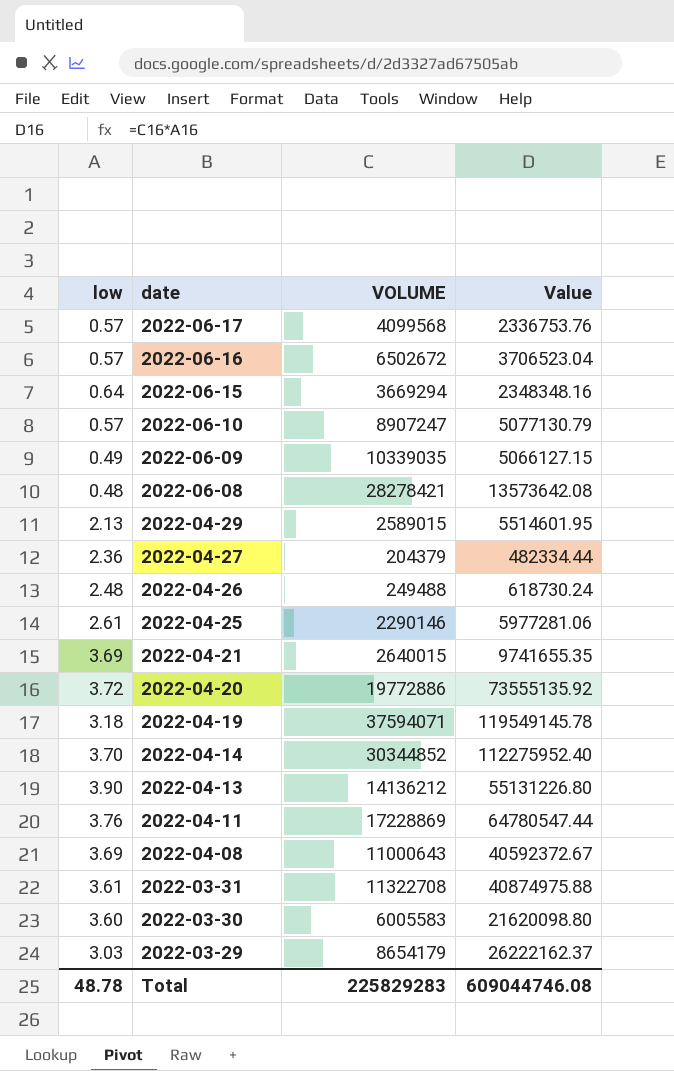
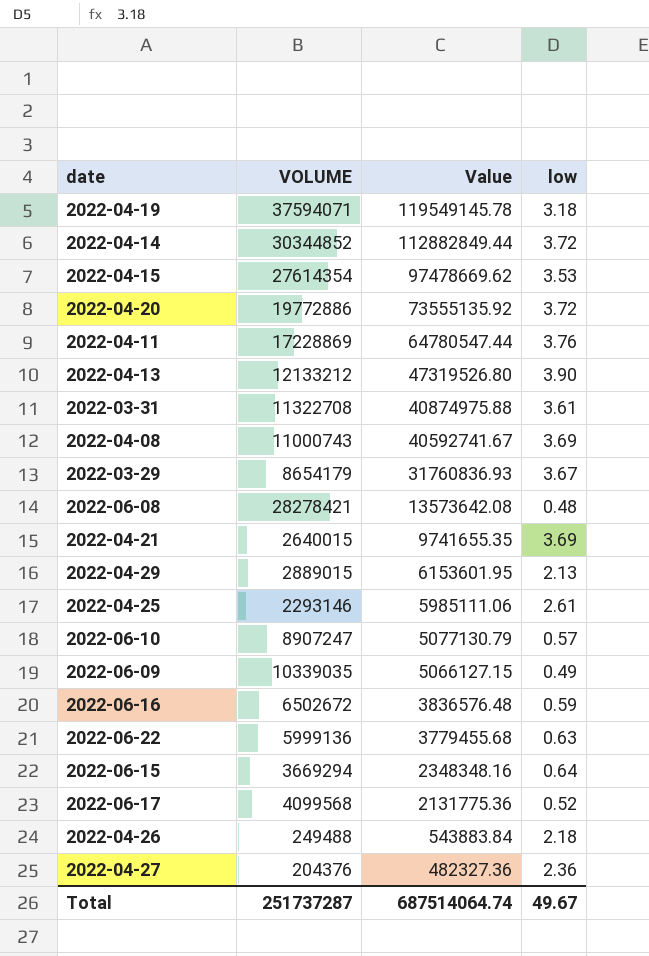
row order: date descending -> Value descending
column low | position: 1 -> 4
row 2022-03-30: 3.60 | 6005583 | 21620098.80 -> none
2022-04-14 | Value: 112275952.40 -> 112882849.44
2022-04-14 | low: 3.70 -> 3.72
row 2022-04-15: none -> 27614354 | 97478669.62 | 3.53
2022-04-13 | VOLUME: 14136212 -> 12133212
2022-04-13 | Value: 55131226.80 -> 47319526.80
2022-04-08 | VOLUME: 11000643 -> 11000743
2022-04-08 | Value: 40592372.67 -> 40592741.67
2022-03-29 | Value: 26222162.37 -> 31760836.93
2022-03-29 | low: 3.03 -> 3.67
2022-04-29 | VOLUME: 2589015 -> 2889015
2022-04-29 | Value: 5514601.95 -> 6153601.95
2022-04-25 | VOLUME: 2290146 -> 2293146
2022-04-25 | Value: 5977281.06 -> 5985111.06
2022-06-16 | Value: 3706523.04 -> 3836576.48
2022-06-16 | low: 0.57 -> 0.59
row 2022-06-22: none -> 5999136 | 3779455.68 | 0.63
2022-06-17 | Value: 2336753.76 -> 2131775.36
2022-06-17 | low: 0.57 -> 0.52
2022-04-26 | Value: 618730.24 -> 543883.84
2022-04-26 | low: 2.48 -> 2.18
2022-04-27 | VOLUME: 204379 -> 204376
2022-04-27 | Value: 482334.44 -> 482327.36
Total | VOLUME: 225829283 -> 251737287
Total | Value: 609044746.08 -> 687514064.74
Total | low: 48.78 -> 49.67

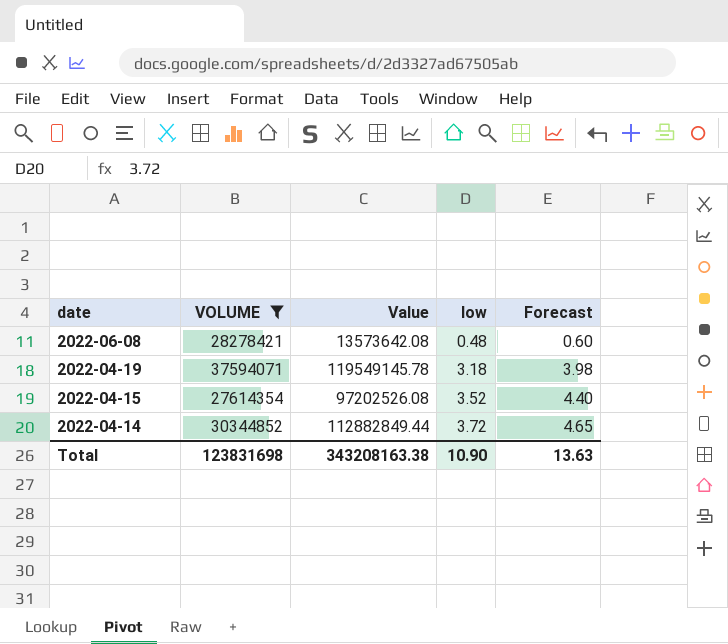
filter: none -> VOLUME >= 27614354
row order: Value descending -> date descending
column Forecast | formula: none -> [low] * 1.25
2022-04-15 | Value: 97478669.62 -> 97202526.08
2022-04-15 | low: 3.53 -> 3.52
Total | VOLUME: 251737287 -> 123831698
Total | Value: 687514064.74 -> 343208163.38
Total | low: 49.67 -> 10.90

